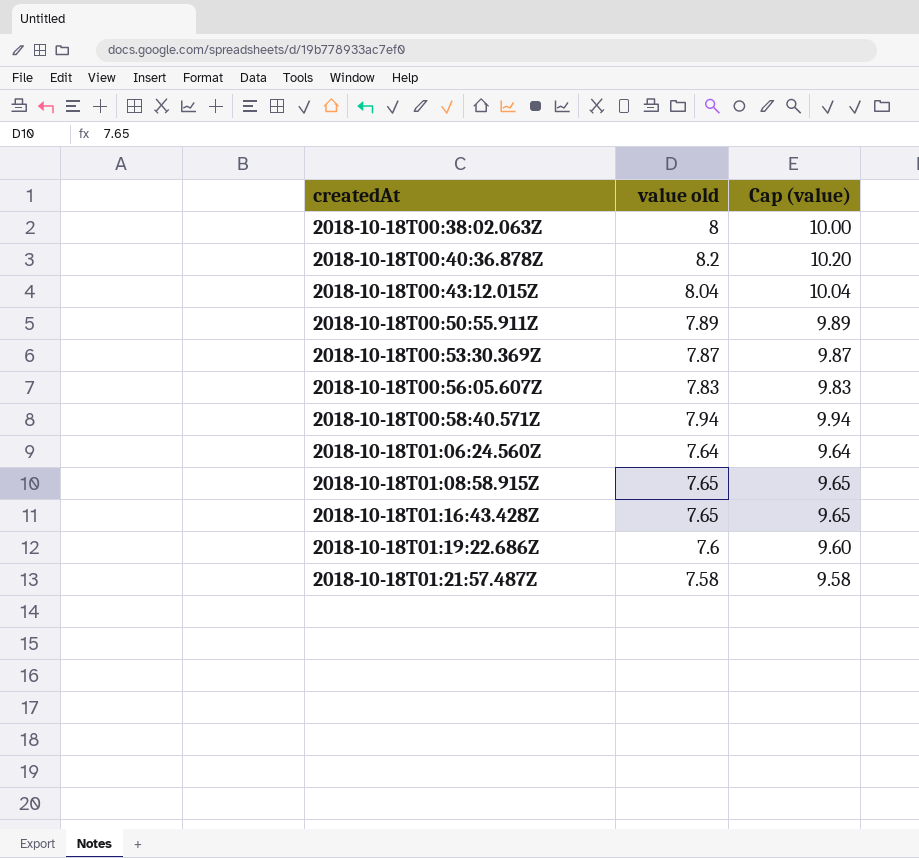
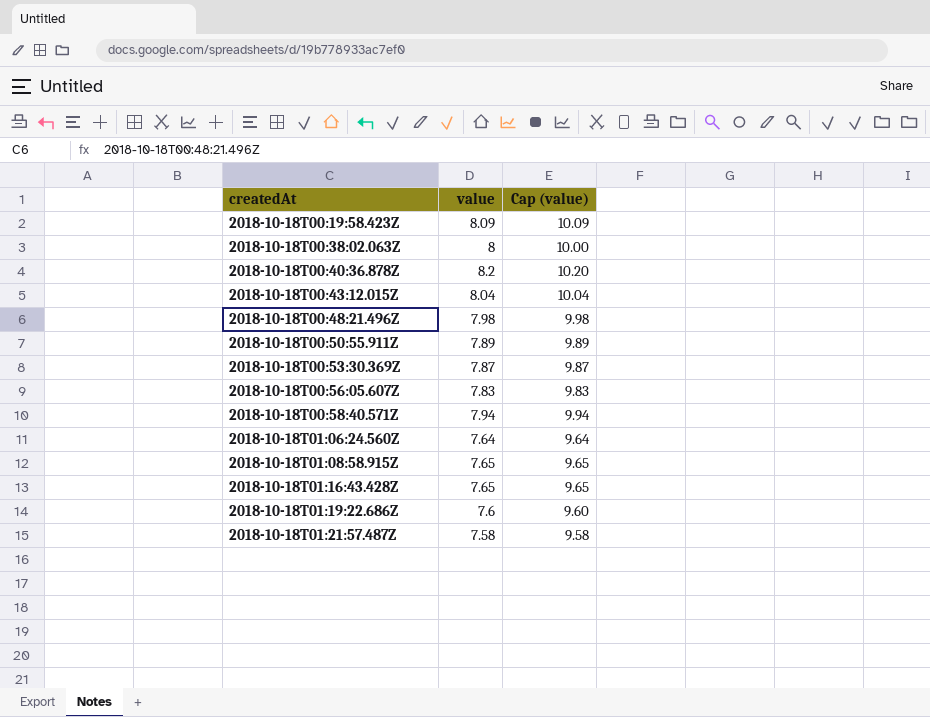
column name: value old -> value
row 2018-10-18T00:19:58.423Z: none -> 8.09 | 10.09
row 2018-10-18T00:48:21.496Z: none -> 7.98 | 9.98

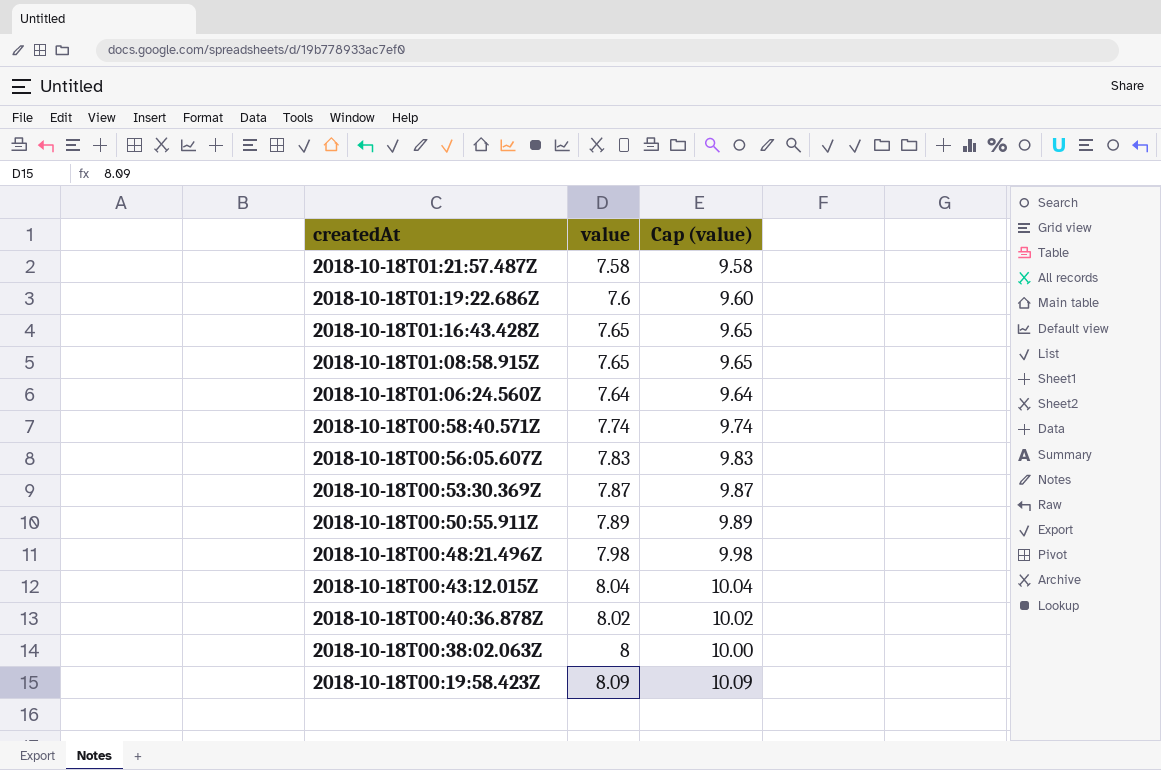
row order: createdAt ascending -> createdAt descending
2018-10-18T00:58:40.571Z | value: 7.94 -> 7.74
2018-10-18T00:58:40.571Z | Cap (value): 9.94 -> 9.74
2018-10-18T00:40:36.878Z | value: 8.2 -> 8.02
2018-10-18T00:40:36.878Z | Cap (value): 10.20 -> 10.02

